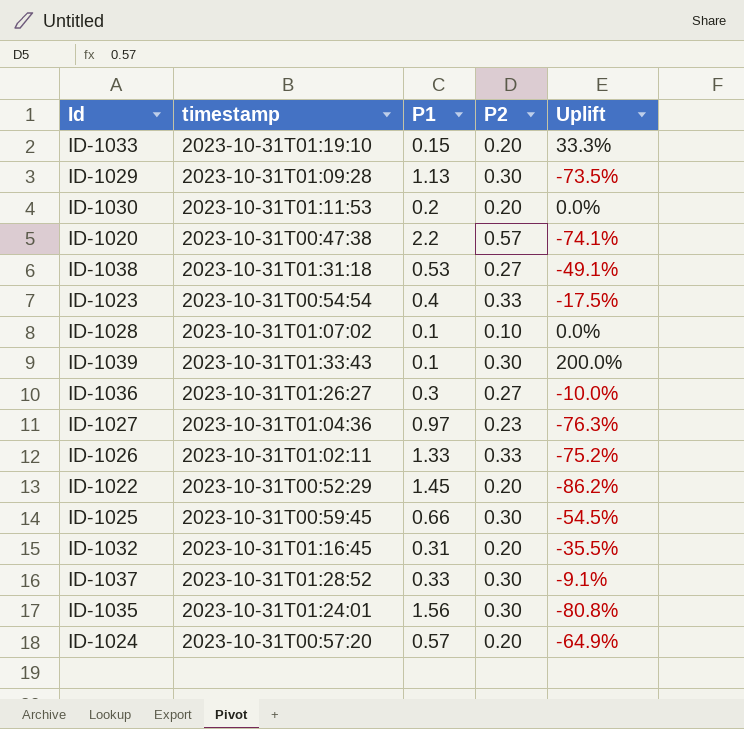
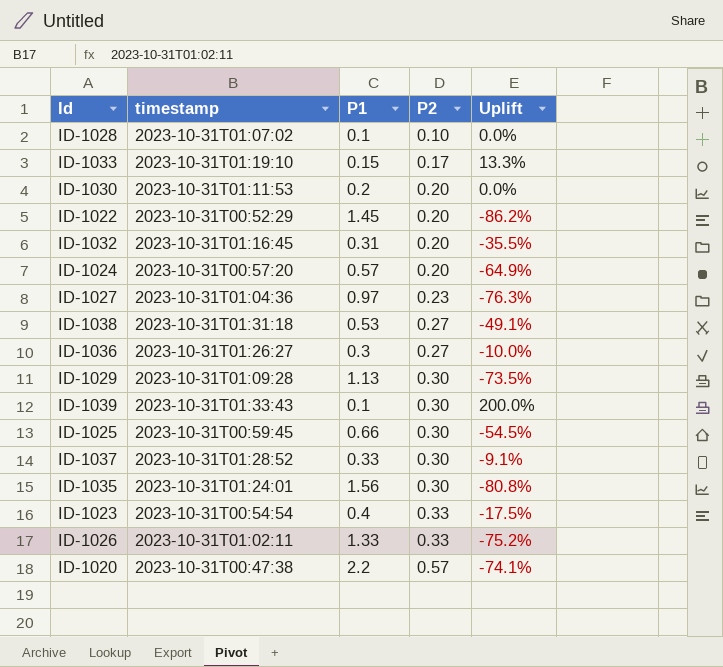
row order: none -> P2 ascending
ID-1033 | P2: 0.20 -> 0.17
ID-1033 | Uplift: 33.3% -> 13.3%

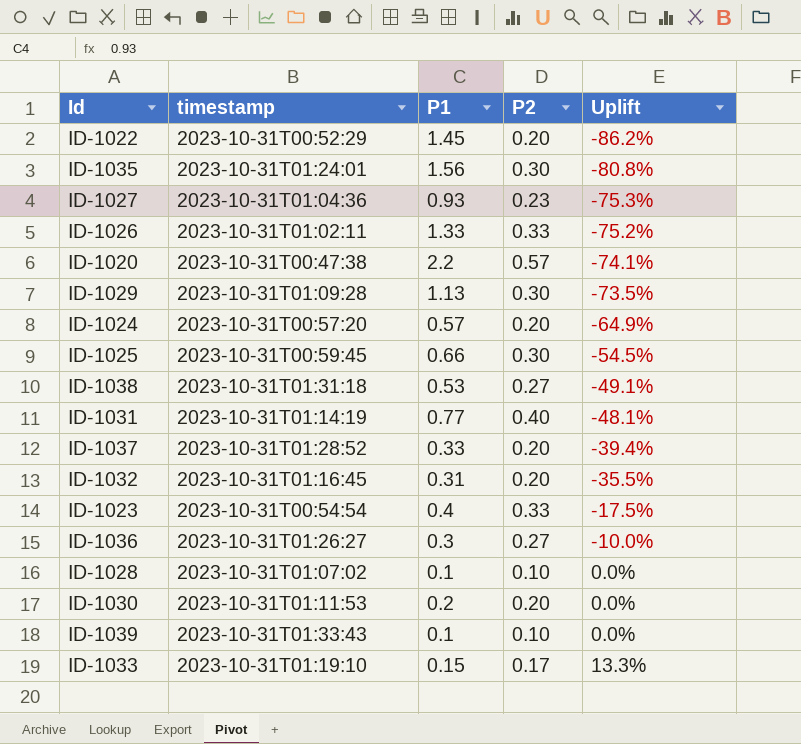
row order: P2 ascending -> Uplift ascending
ID-1027 | P1: 0.97 -> 0.93
ID-1027 | Uplift: -76.3% -> -75.3%
row ID-1031: none -> 2023-10-31T01:14:19 | 0.77 | 0.40 | -48.1%
ID-1037 | P2: 0.30 -> 0.20
ID-1037 | Uplift: -9.1% -> -39.4%
ID-1039 | P2: 0.30 -> 0.10
ID-1039 | Uplift: 200.0% -> 0.0%

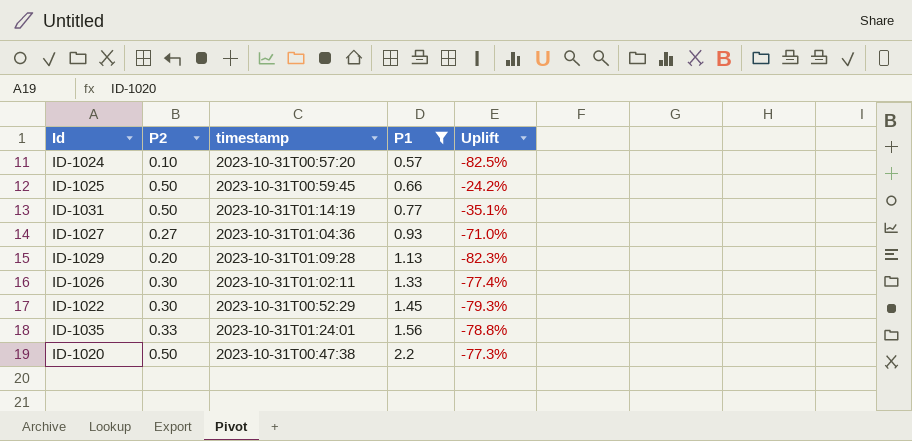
filter: none -> P1 >= 0.57
row order: Uplift ascending -> P1 ascending
column P2 | position: 4 -> 2
ID-1024 | P2: 0.20 -> 0.10
ID-1024 | Uplift: -64.9% -> -82.5%
ID-1025 | P2: 0.30 -> 0.50
ID-1025 | Uplift: -54.5% -> -24.2%
ID-1031 | P2: 0.40 -> 0.50
ID-1031 | Uplift: -48.1% -> -35.1%
ID-1027 | P2: 0.23 -> 0.27
ID-1027 | Uplift: -75.3% -> -71.0%
ID-1029 | P2: 0.30 -> 0.20
ID-1029 | Uplift: -73.5% -> -82.3%
ID-1026 | P2: 0.33 -> 0.30
ID-1026 | Uplift: -75.2% -> -77.4%
ID-1022 | P2: 0.20 -> 0.30
ID-1022 | Uplift: -86.2% -> -79.3%
ID-1035 | P2: 0.30 -> 0.33
ID-1035 | Uplift: -80.8% -> -78.8%
ID-1020 | P2: 0.57 -> 0.50
ID-1020 | Uplift: -74.1% -> -77.3%

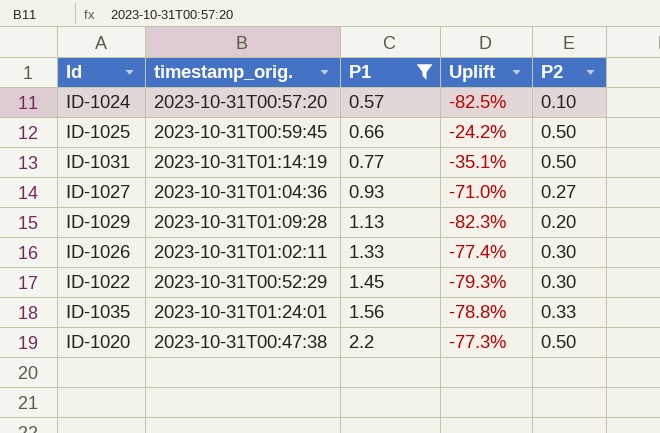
column name: timestamp -> timestamp_orig.
column P2 | position: 2 -> 5

